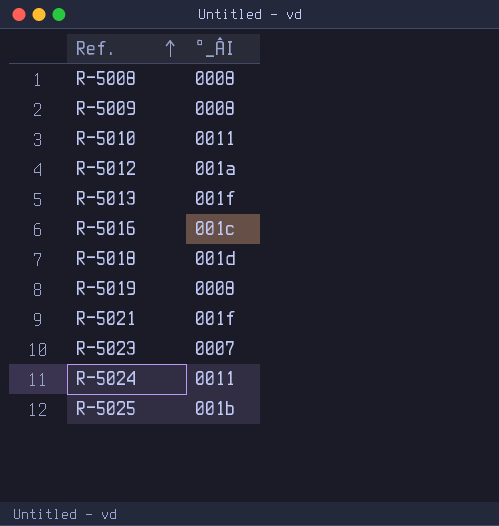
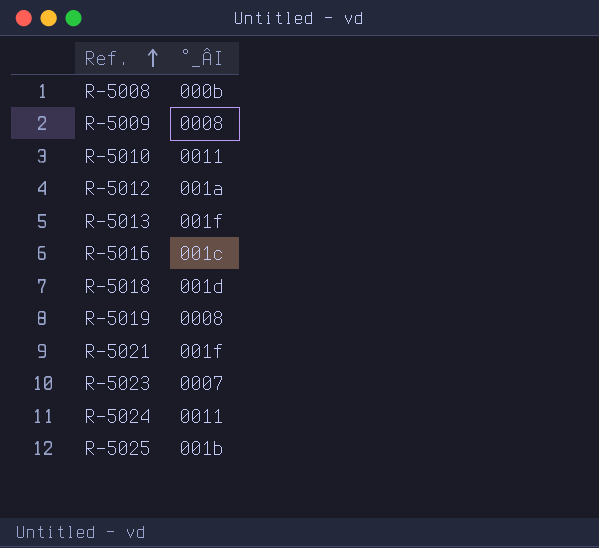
R-5008 | °_ÂI: 0008 -> 000b

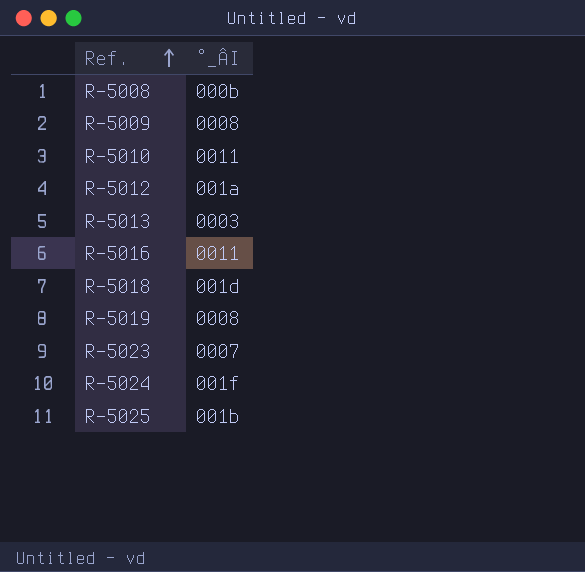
row R-5021: 001f -> none
R-5013 | °_ÂI: 001f -> 0003
R-5016 | °_ÂI: 001c -> 0011
R-5024 | °_ÂI: 0011 -> 001f

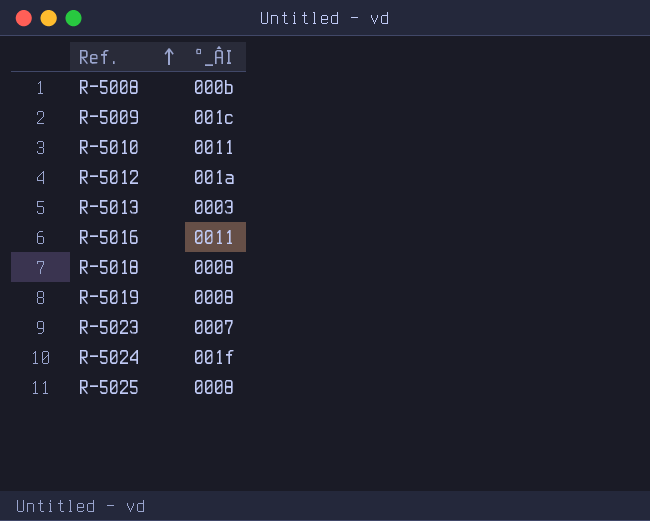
R-5009 | °_ÂI: 0008 -> 001c
R-5018 | °_ÂI: 001d -> 0008
R-5025 | °_ÂI: 001b -> 0008

